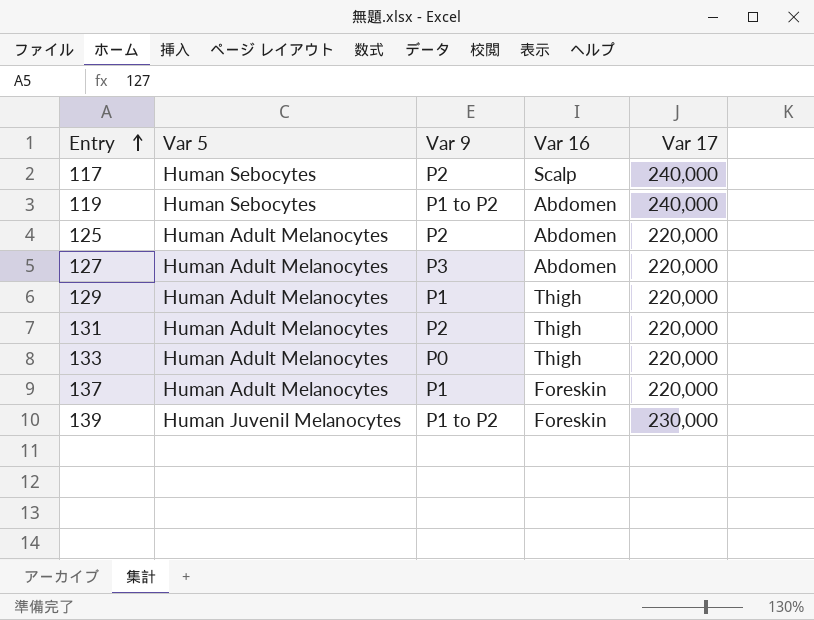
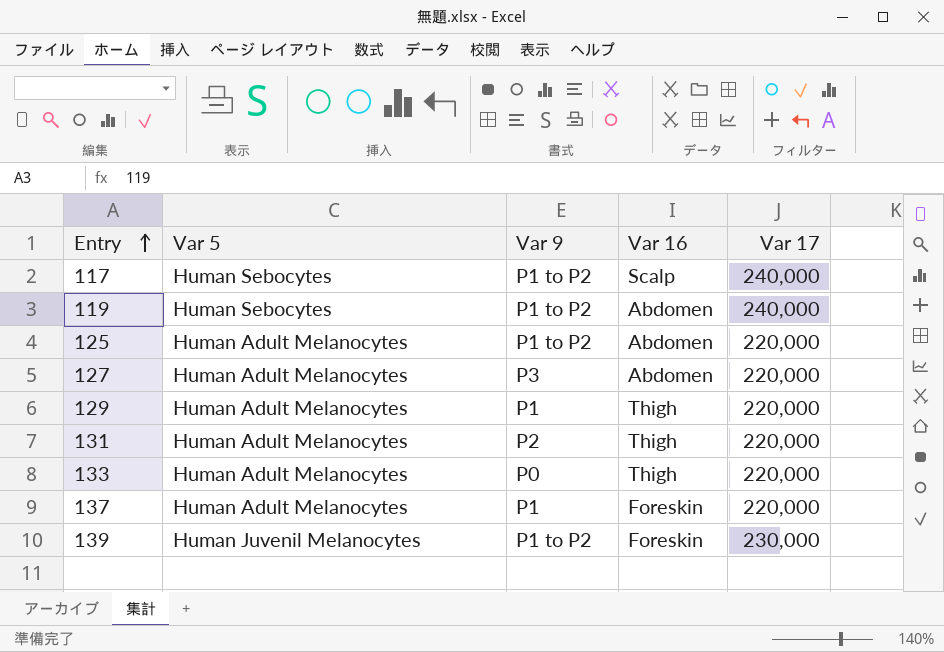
117 | Var 9: P2 -> P1 to P2
125 | Var 9: P2 -> P1 to P2

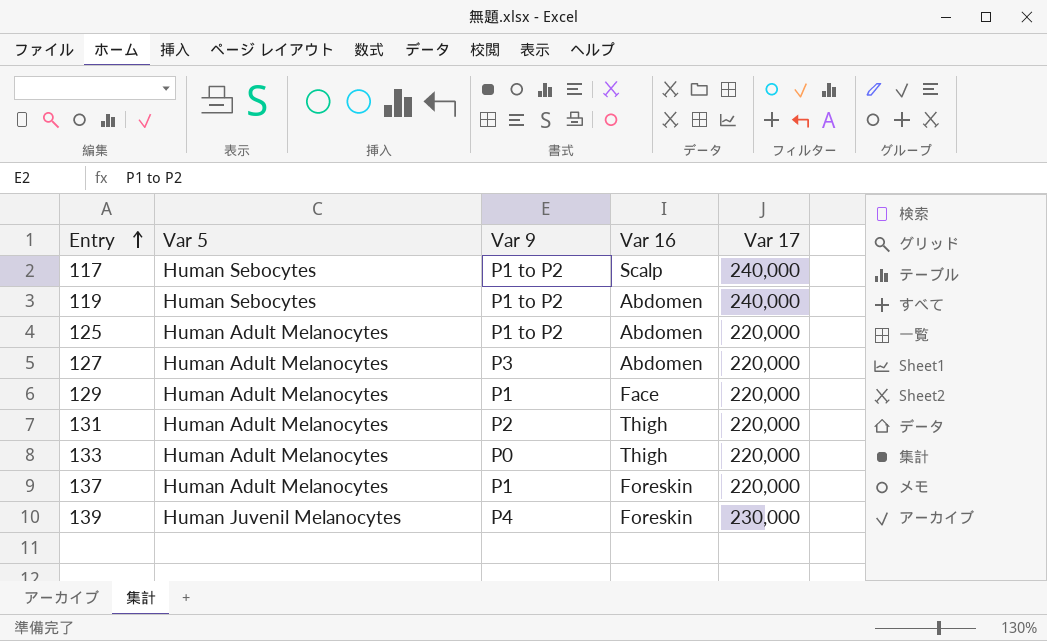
129 | Var 16: Thigh -> Face
139 | Var 9: P1 to P2 -> P4

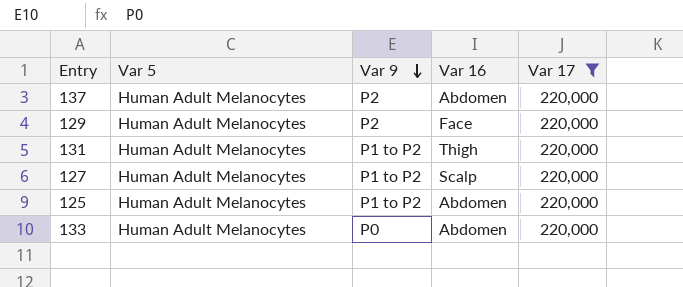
filter: none -> Var 17 = 220,000
row order: Entry ascending -> Var 9 descending
137 | Var 9: P1 -> P2
137 | Var 16: Foreskin -> Abdomen
129 | Var 9: P1 -> P2
131 | Var 9: P2 -> P1 to P2
127 | Var 9: P3 -> P1 to P2
127 | Var 16: Abdomen -> Scalp
133 | Var 16: Thigh -> Abdomen

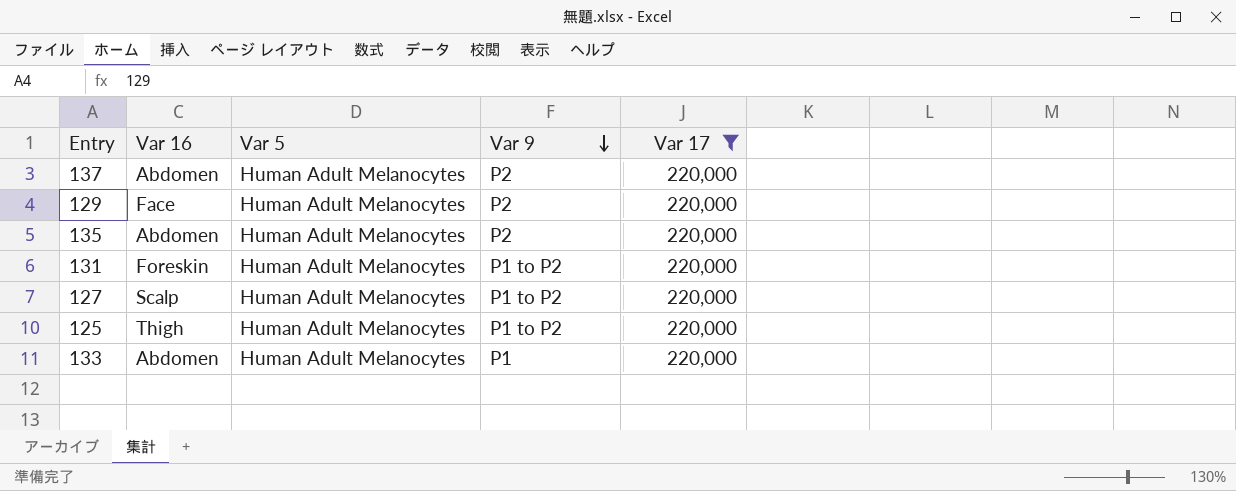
column Var 16 | position: 4 -> 2
row 135: none -> Abdomen | Human Adult Melanocytes | P2 | 220,000
131 | Var 16: Thigh -> Foreskin
125 | Var 16: Abdomen -> Thigh
133 | Var 9: P0 -> P1

